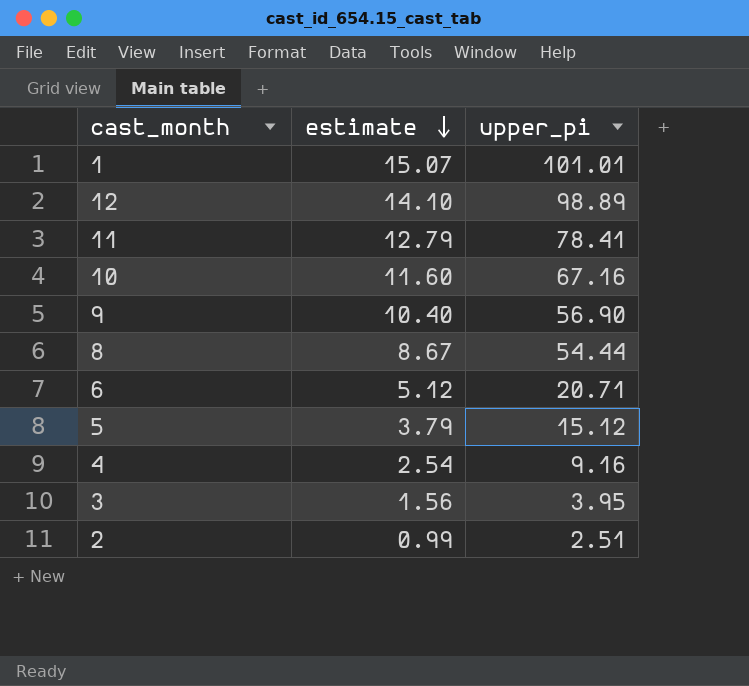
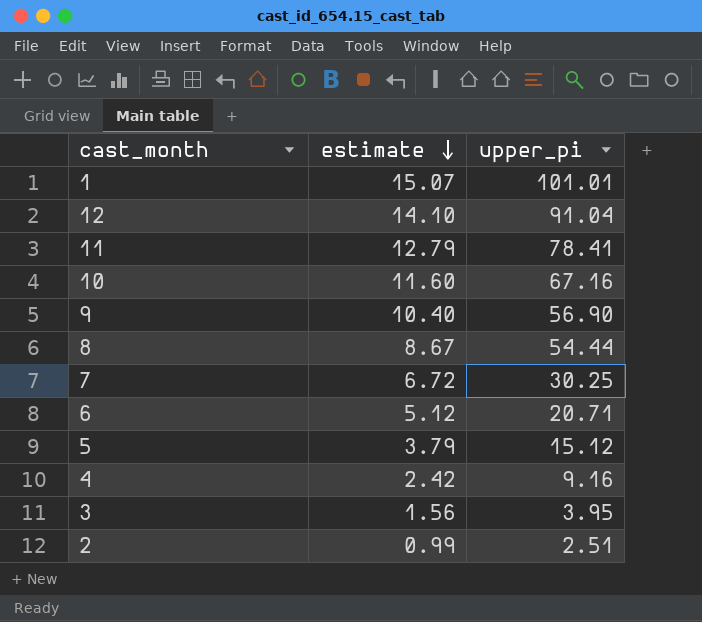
12 | upper_pi: 98.89 -> 91.04
row 7: none -> 6.72 | 30.25
4 | estimate: 2.54 -> 2.42

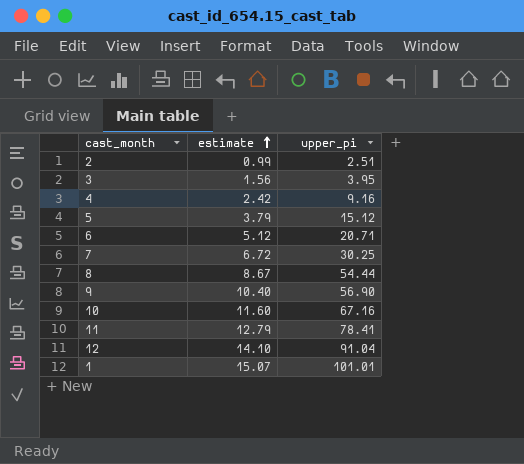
row order: estimate descending -> estimate ascending

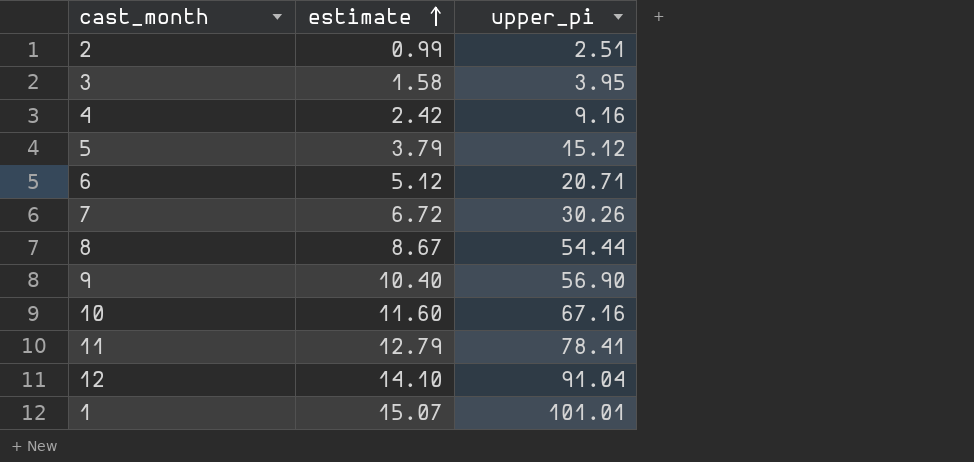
3 | estimate: 1.56 -> 1.58
7 | upper_pi: 30.25 -> 30.26

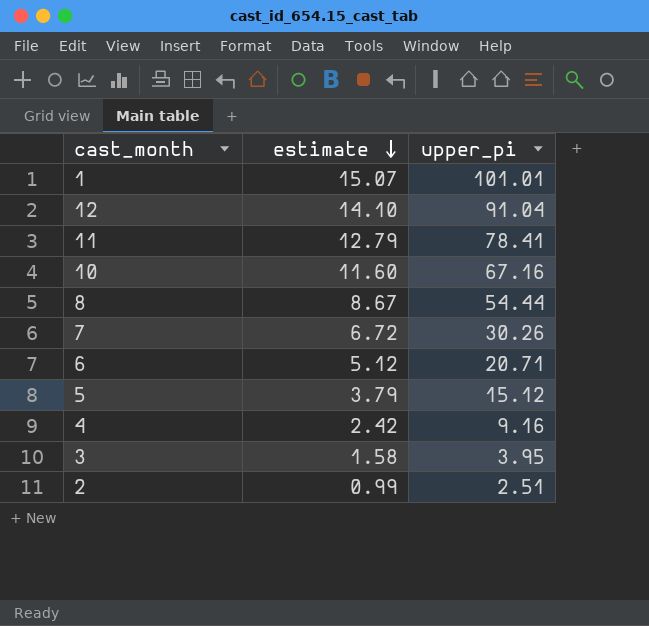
row order: estimate ascending -> estimate descending
row 9: 10.40 | 56.90 -> none

